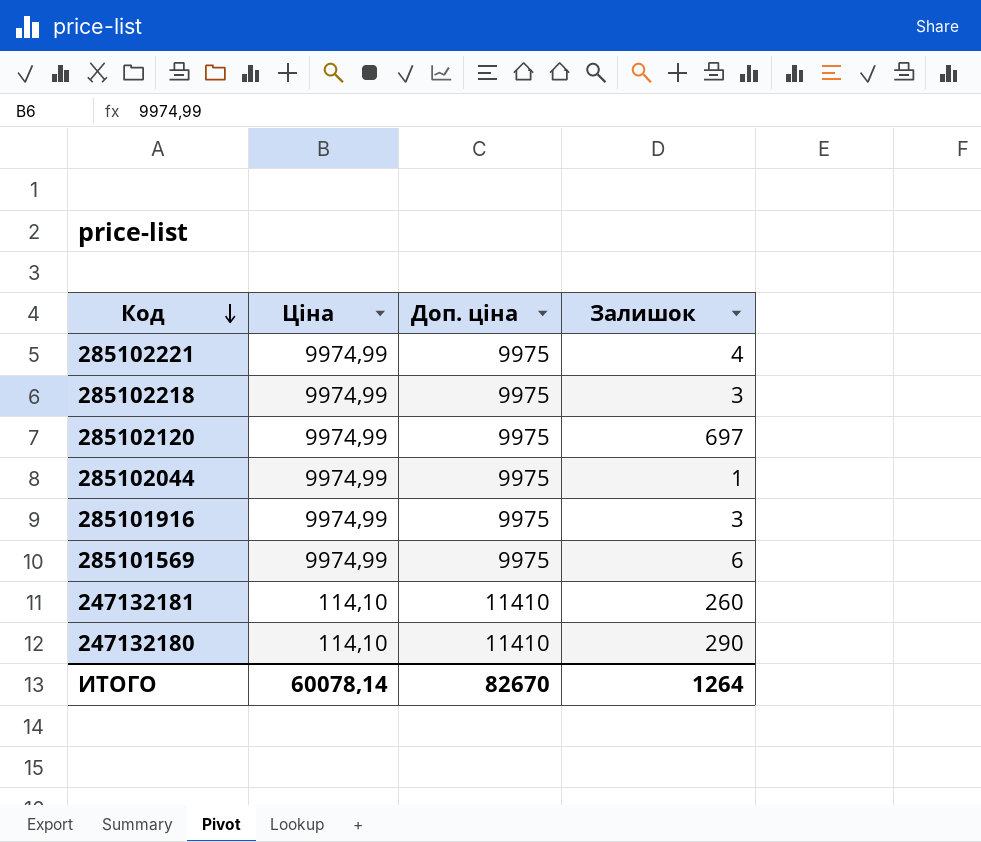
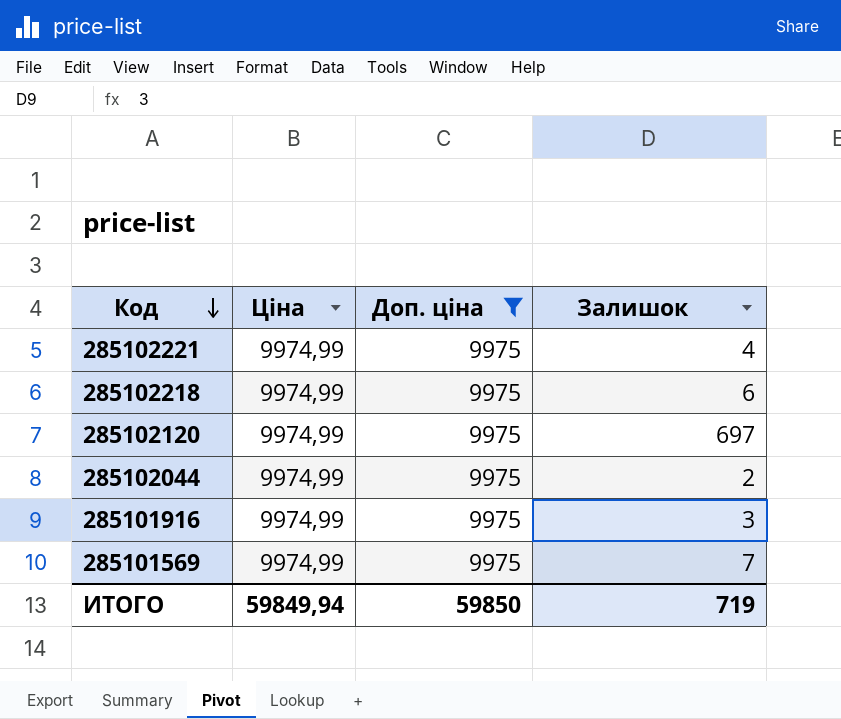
filter: none -> Доп. ціна = 9975
285102218 | Залишок: 3 -> 6
285102044 | Залишок: 1 -> 2
285101569 | Залишок: 6 -> 7
ИТОГО | Ціна: 60078,14 -> 59849,94
ИТОГО | Доп. ціна: 82670 -> 59850
ИТОГО | Залишок: 1264 -> 719

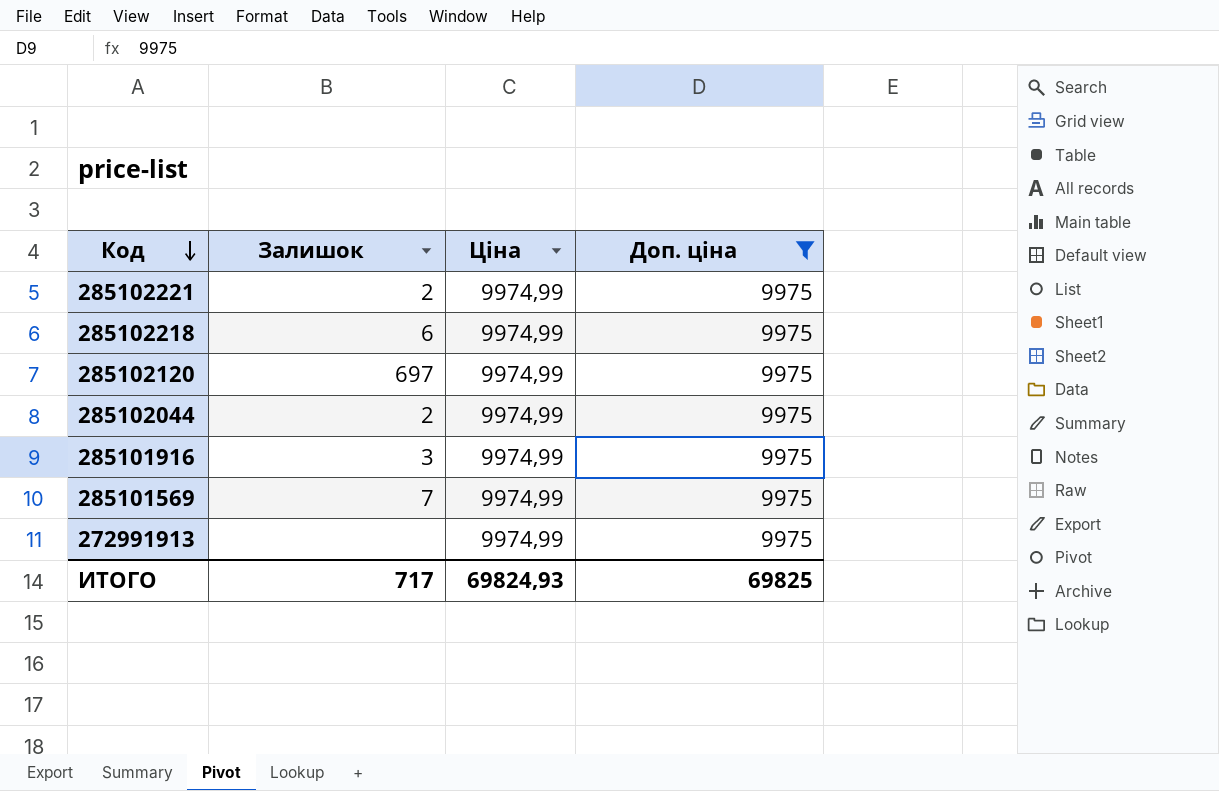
column Залишок | position: 4 -> 2
285102221 | Залишок: 4 -> 2
row 272991913: none -> none | 9974,99 | 9975
ИТОГО | Залишок: 719 -> 717
ИТОГО | Ціна: 59849,94 -> 69824,93
ИТОГО | Доп. ціна: 59850 -> 69825

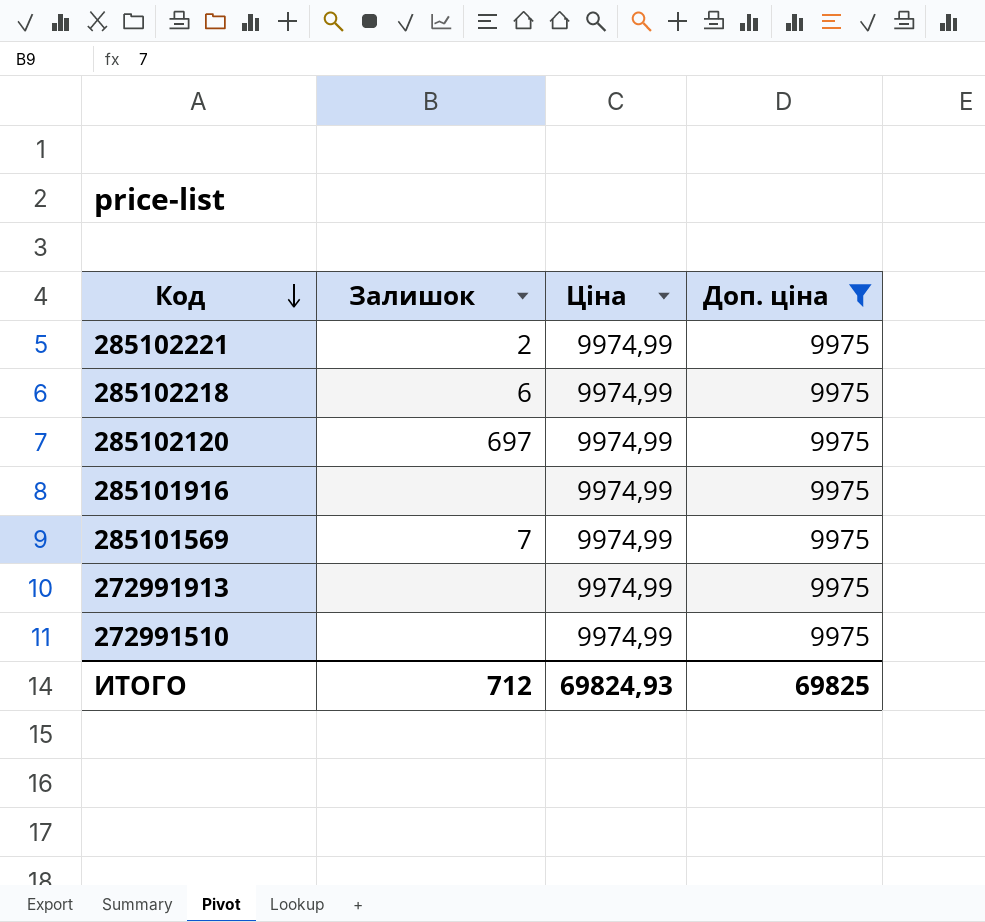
row 285102044: 2 | 9974,99 | 9975 -> none
285101916 | Залишок: 3 -> none
row 272991510: none -> none | 9974,99 | 9975
ИТОГО | Залишок: 717 -> 712

